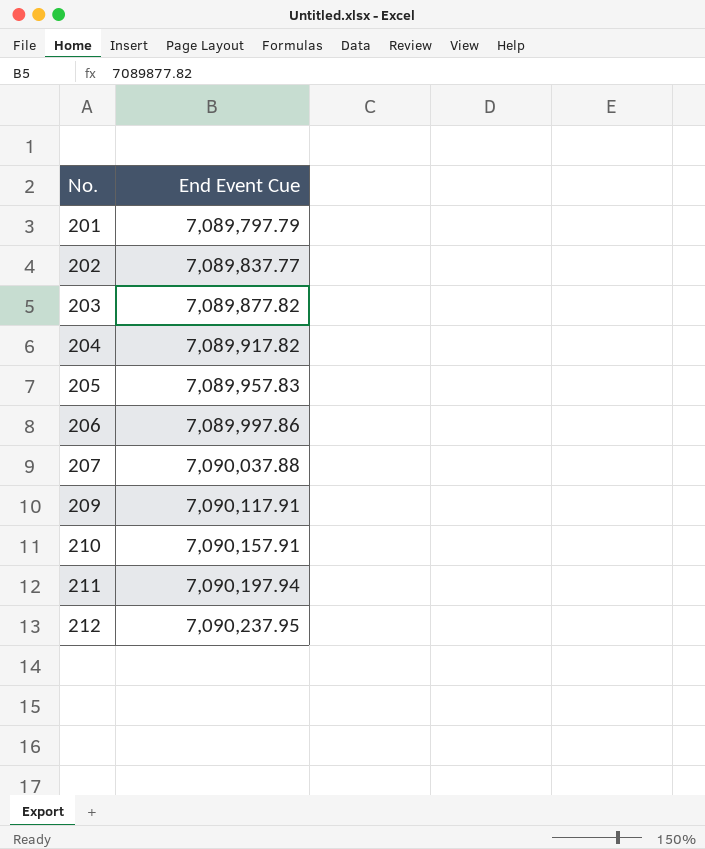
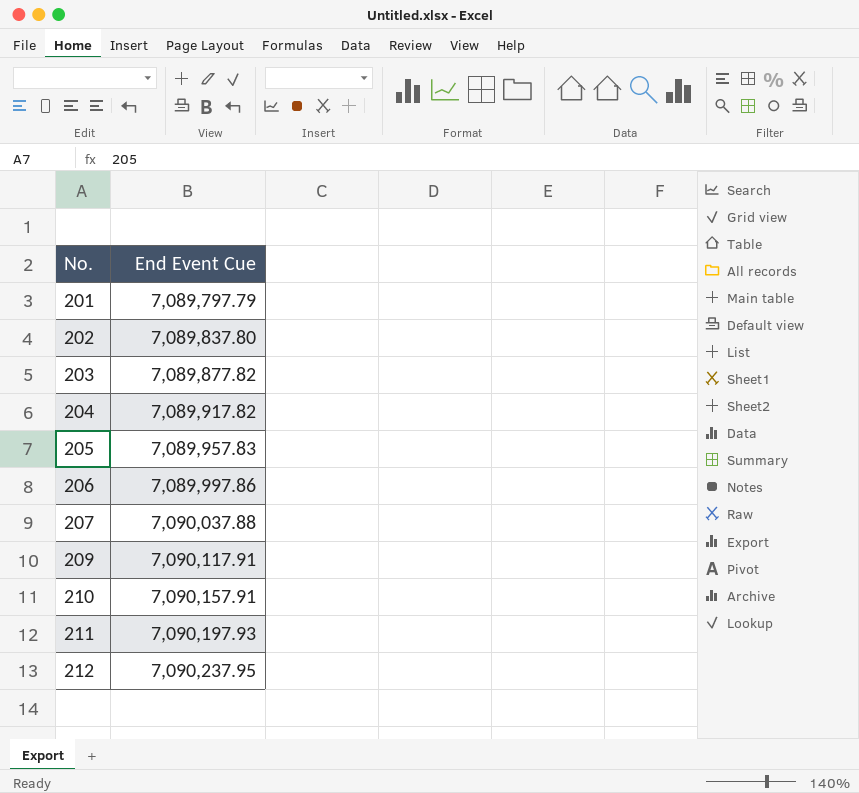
202 | End Event Cue: 7,089,837.77 -> 7,089,837.80
211 | End Event Cue: 7,090,197.94 -> 7,090,197.93

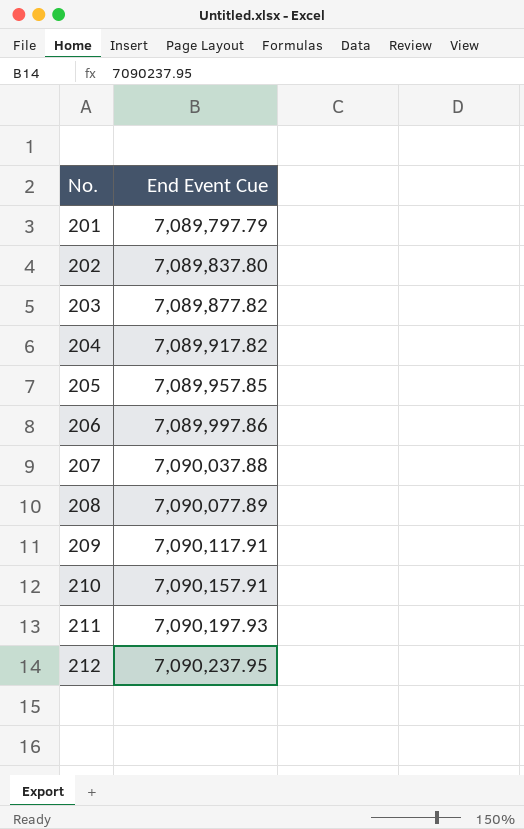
205 | End Event Cue: 7,089,957.83 -> 7,089,957.85
row 208: none -> 7,090,077.89

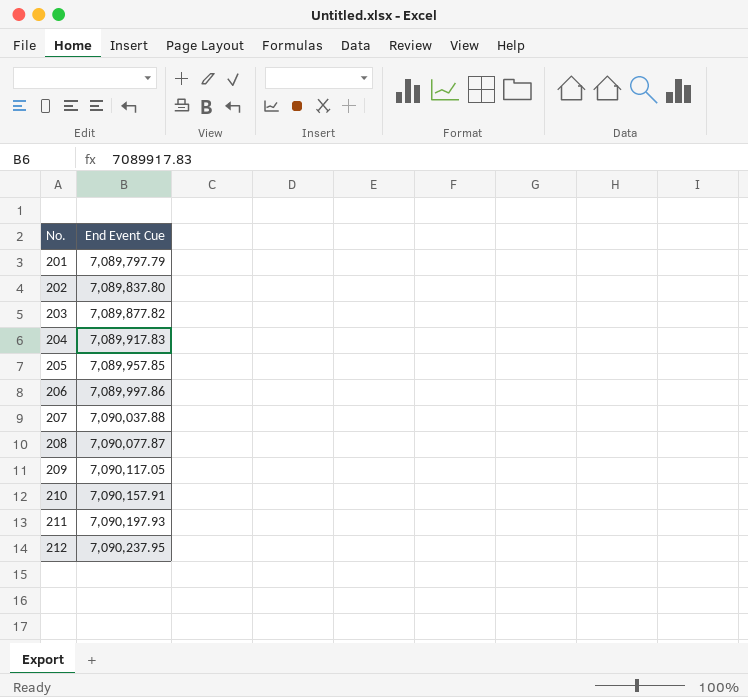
204 | End Event Cue: 7,089,917.82 -> 7,089,917.83
208 | End Event Cue: 7,090,077.89 -> 7,090,077.87
209 | End Event Cue: 7,090,117.91 -> 7,090,117.05

